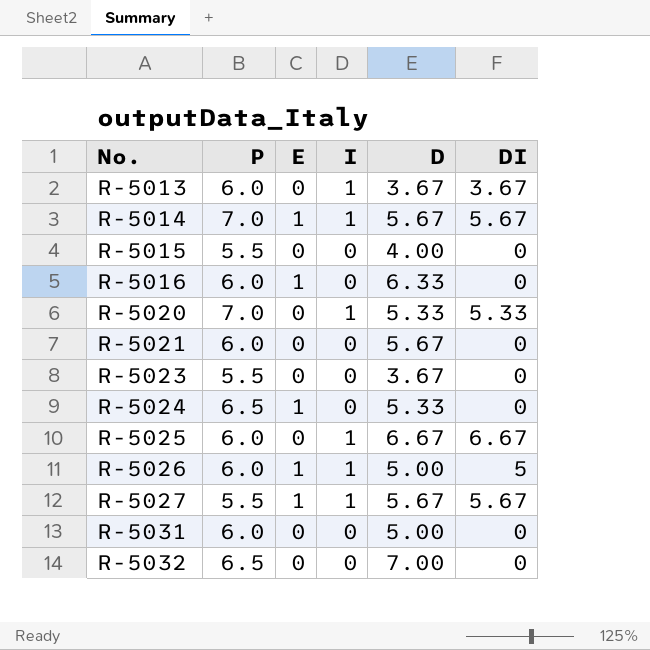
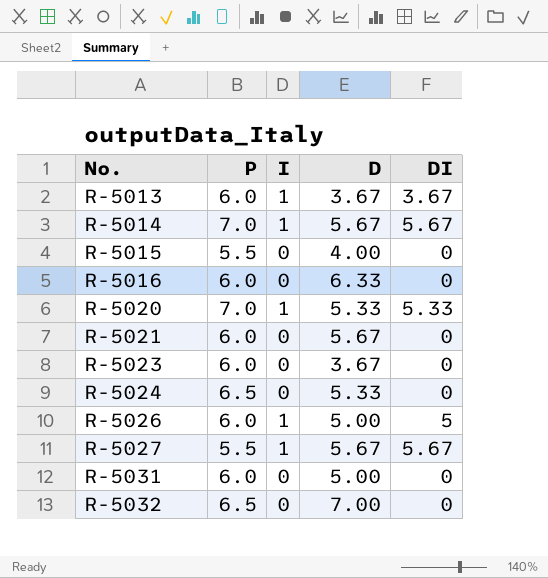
column E | position: 3 -> none
row R-5025: 6.0 | 0 | 1 | 6.67 | 6.67 -> none
R-5023 | P: 5.5 -> 6.0

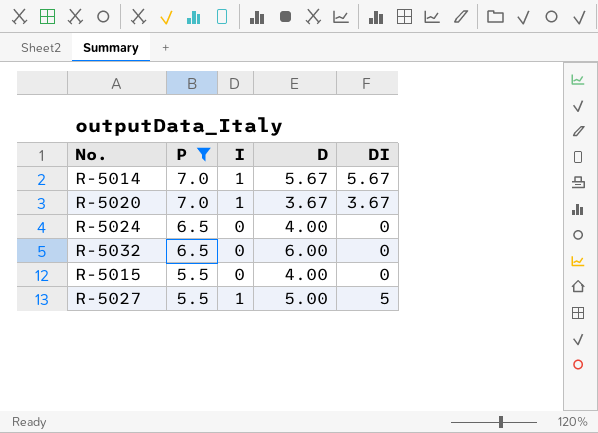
filter: none -> P != 6.0
row order: No. ascending -> P descending
R-5020 | D: 5.33 -> 3.67
R-5020 | DI: 5.33 -> 3.67
R-5024 | D: 5.33 -> 4.00
R-5032 | D: 7.00 -> 6.00
R-5027 | D: 5.67 -> 5.00
R-5027 | DI: 5.67 -> 5

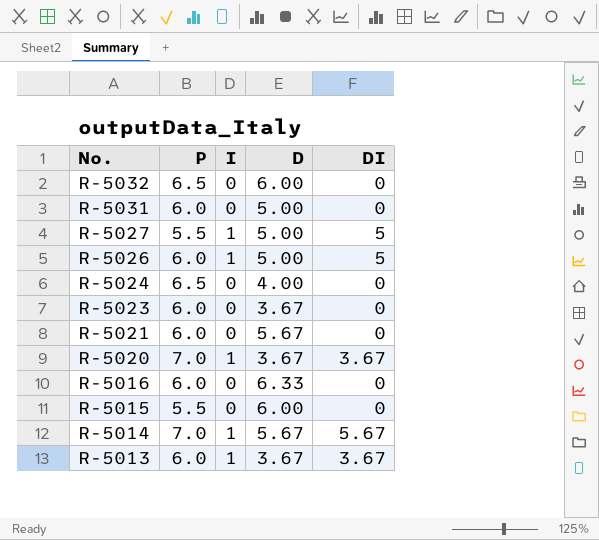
filter: P != 6.0 -> none
row order: P descending -> No. descending
R-5015 | D: 4.00 -> 6.00

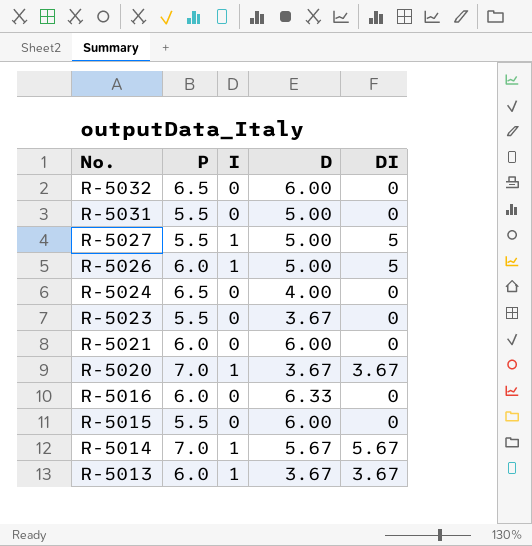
R-5031 | P: 6.0 -> 5.5
R-5023 | P: 6.0 -> 5.5
R-5021 | D: 5.67 -> 6.00

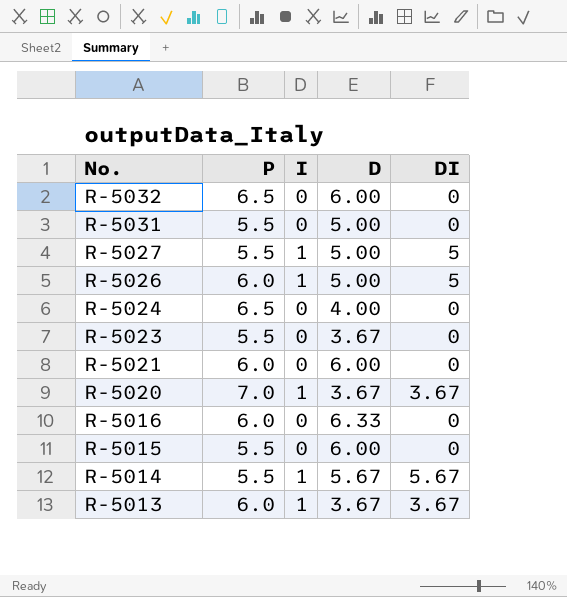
R-5014 | P: 7.0 -> 5.5

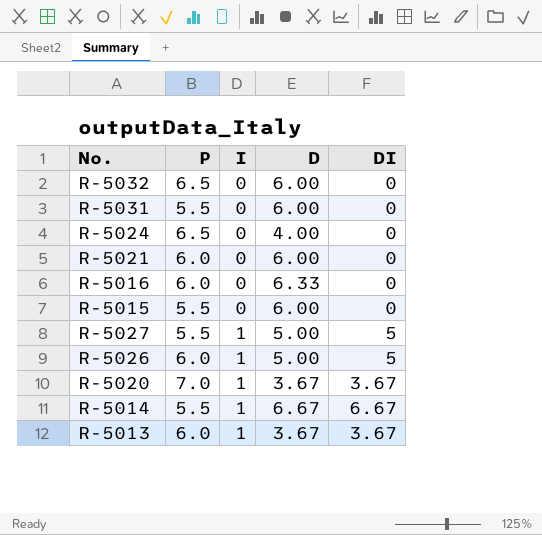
row order: No. descending -> I ascending
row R-5023: 5.5 | 0 | 3.67 | 0 -> none
R-5031 | D: 5.00 -> 6.00
R-5014 | D: 5.67 -> 6.67
R-5014 | DI: 5.67 -> 6.67

